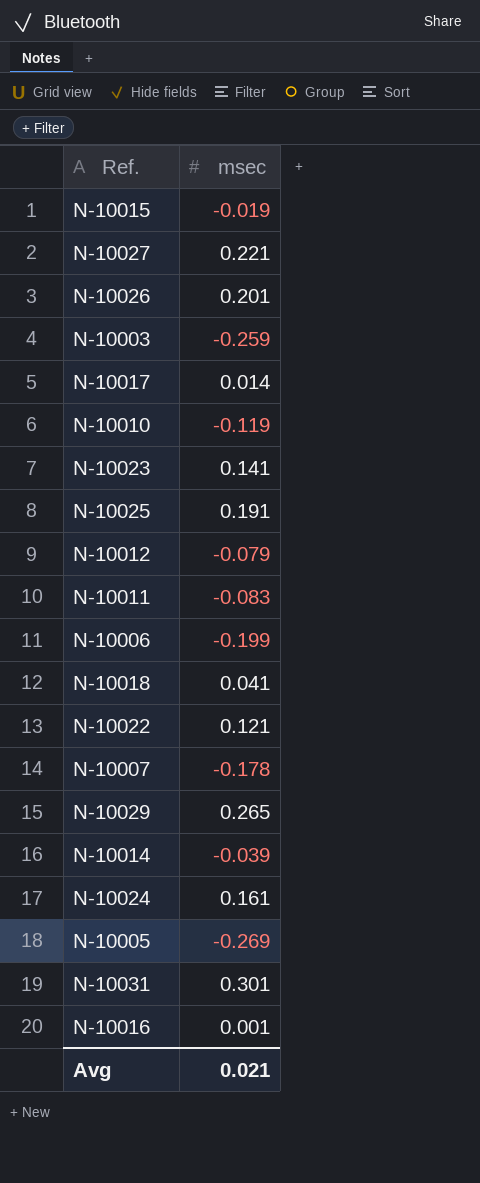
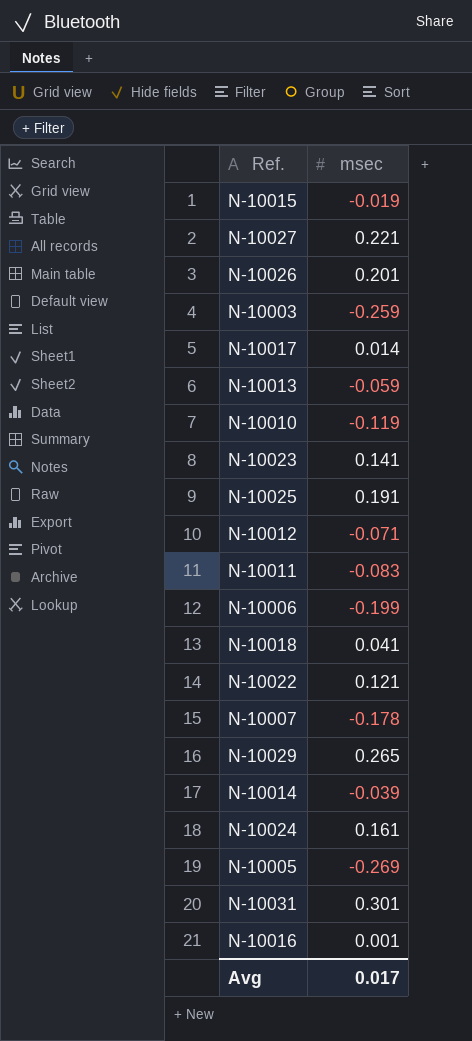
row N-10013: none -> -0.059
N-10012 | msec: -0.079 -> -0.071
Avg | msec: 0.021 -> 0.017

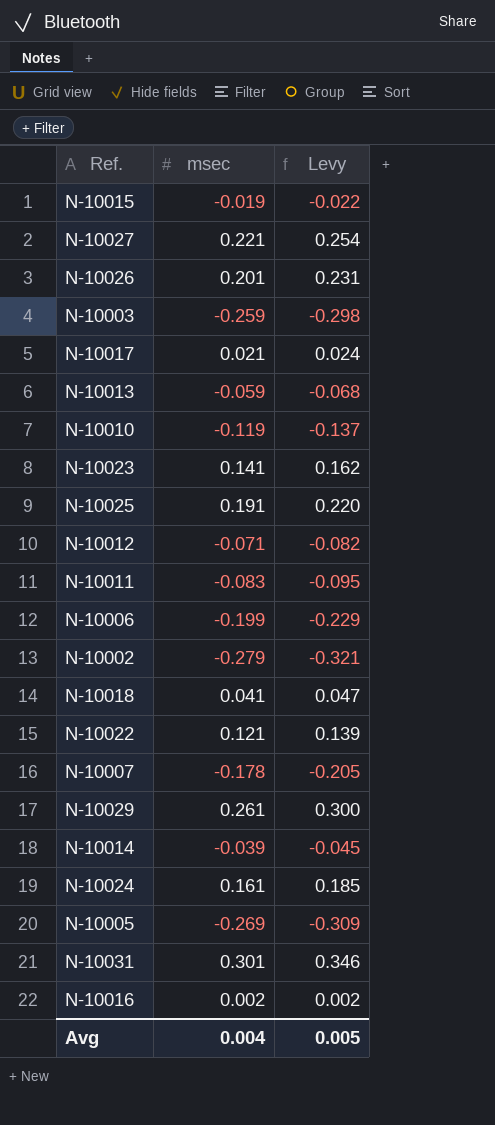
column Levy | formula: none -> [msec] * 1.15
N-10017 | msec: 0.014 -> 0.021
row N-10002: none -> -0.279 | -0.321
N-10029 | msec: 0.265 -> 0.261
N-10016 | msec: 0.001 -> 0.002
Avg | msec: 0.017 -> 0.004

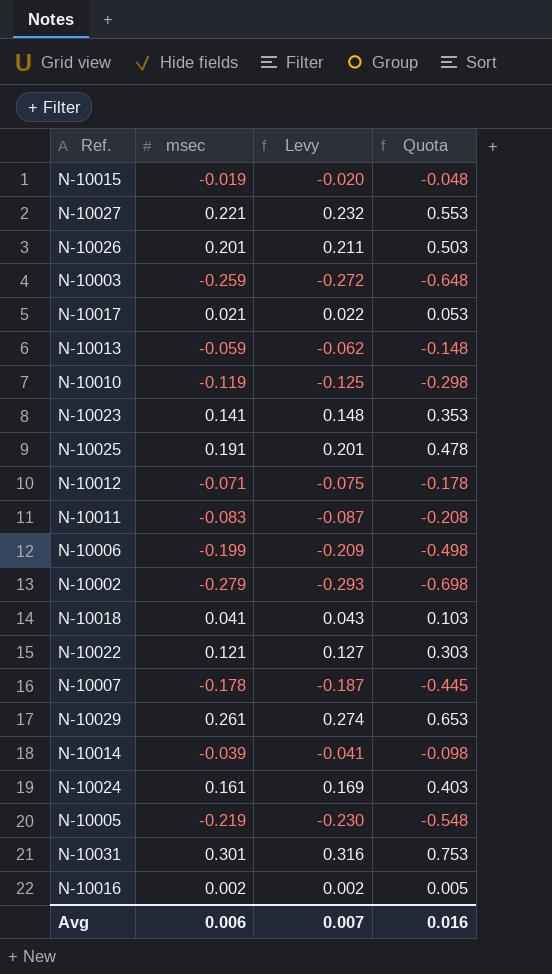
column Levy | formula: [msec] * 1.15 -> [msec] * 1.05
column Quota | formula: none -> [msec] * 2.5
N-10005 | msec: -0.269 -> -0.219
Avg | msec: 0.004 -> 0.006
Avg | Levy: 0.005 -> 0.007

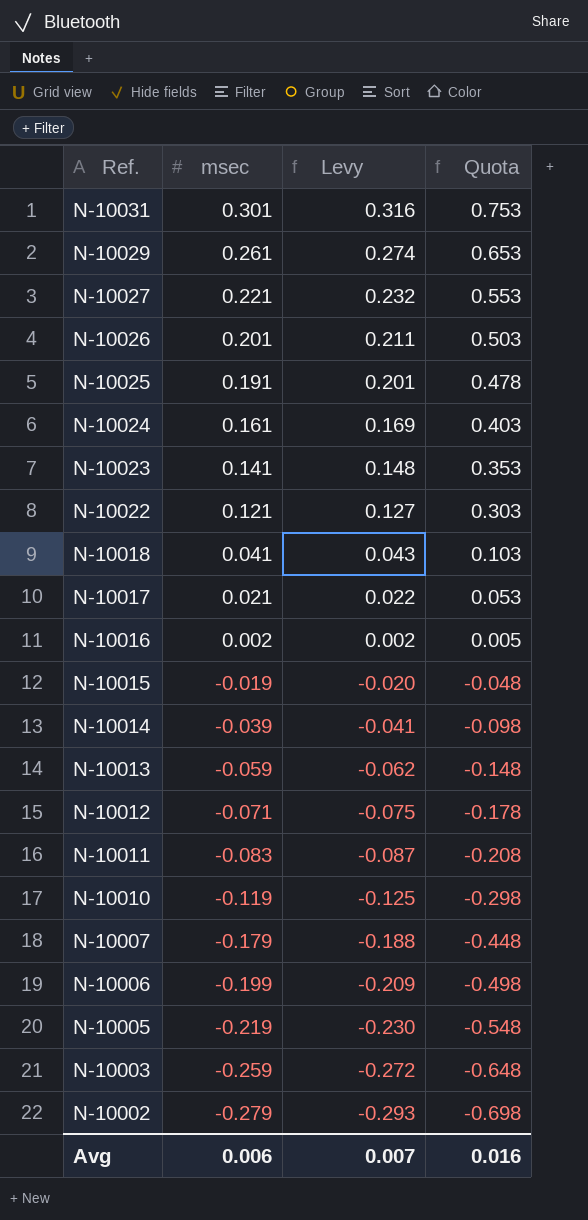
row order: none -> Ref. descending
N-10007 | msec: -0.178 -> -0.179
N-10007 | Levy: -0.187 -> -0.188
N-10007 | Quota: -0.445 -> -0.448

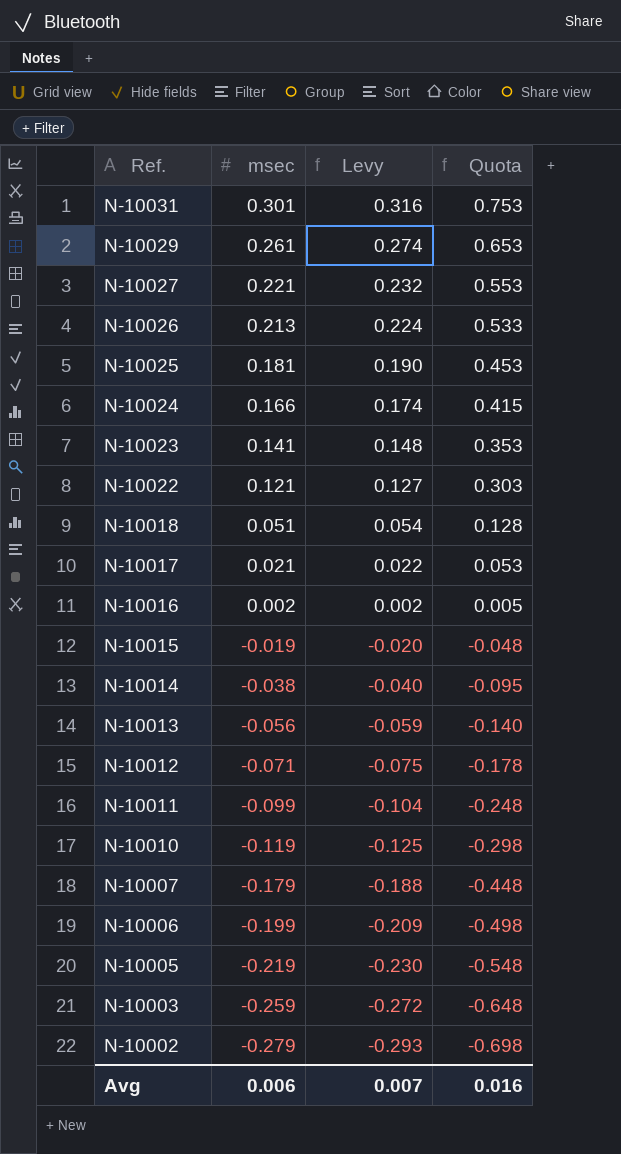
N-10026 | msec: 0.201 -> 0.213
N-10026 | Levy: 0.211 -> 0.224
N-10026 | Quota: 0.503 -> 0.533
N-10025 | msec: 0.191 -> 0.181
N-10025 | Levy: 0.201 -> 0.190
N-10025 | Quota: 0.478 -> 0.453
N-10024 | msec: 0.161 -> 0.166
N-10024 | Levy: 0.169 -> 0.174
N-10024 | Quota: 0.403 -> 0.415
N-10018 | msec: 0.041 -> 0.051
N-10018 | Levy: 0.043 -> 0.054
N-10018 | Quota: 0.103 -> 0.128
N-10014 | msec: -0.039 -> -0.038
N-10014 | Levy: -0.041 -> -0.040
N-10014 | Quota: -0.098 -> -0.095
N-10013 | msec: -0.059 -> -0.056
N-10013 | Levy: -0.062 -> -0.059
N-10013 | Quota: -0.148 -> -0.140
N-10011 | msec: -0.083 -> -0.099
N-10011 | Levy: -0.087 -> -0.104
N-10011 | Quota: -0.208 -> -0.248

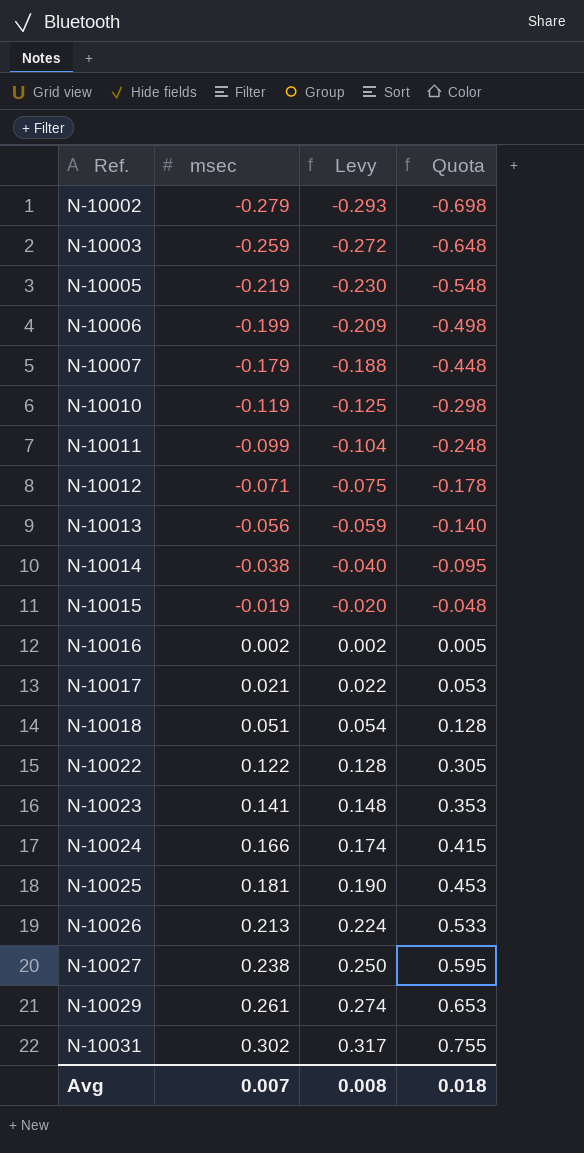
row order: Ref. descending -> Ref. ascending
N-10022 | msec: 0.121 -> 0.122
N-10022 | Levy: 0.127 -> 0.128
N-10022 | Quota: 0.303 -> 0.305
N-10027 | msec: 0.221 -> 0.238
N-10027 | Levy: 0.232 -> 0.250
N-10027 | Quota: 0.553 -> 0.595
N-10031 | msec: 0.301 -> 0.302
N-10031 | Levy: 0.316 -> 0.317
N-10031 | Quota: 0.753 -> 0.755
Avg | msec: 0.006 -> 0.007
Avg | Levy: 0.007 -> 0.008
Avg | Quota: 0.016 -> 0.018

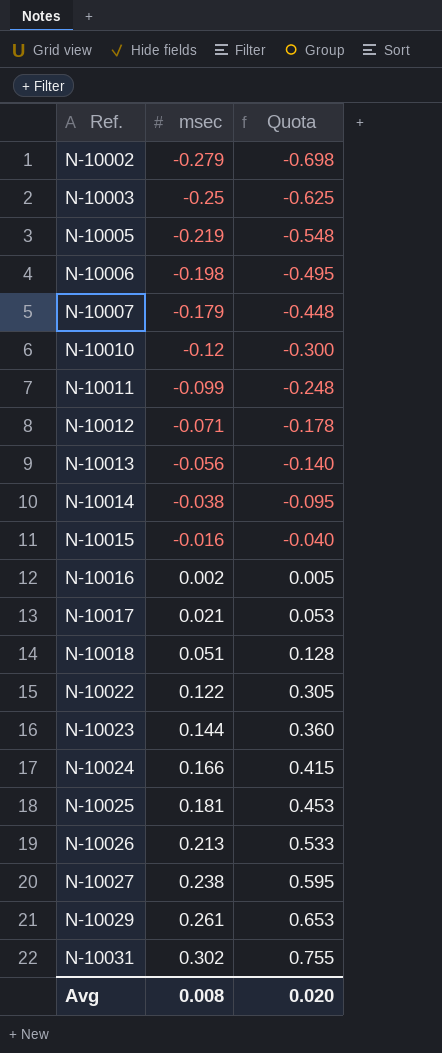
column Levy | formula: [msec] * 1.05 -> none
N-10003 | msec: -0.259 -> -0.25
N-10003 | Quota: -0.648 -> -0.625
N-10006 | msec: -0.199 -> -0.198
N-10006 | Quota: -0.498 -> -0.495
N-10010 | msec: -0.119 -> -0.12
N-10010 | Quota: -0.298 -> -0.300
N-10015 | msec: -0.019 -> -0.016
N-10015 | Quota: -0.048 -> -0.040
N-10023 | msec: 0.141 -> 0.144
N-10023 | Quota: 0.353 -> 0.360
Avg | msec: 0.007 -> 0.008
Avg | Quota: 0.018 -> 0.020

